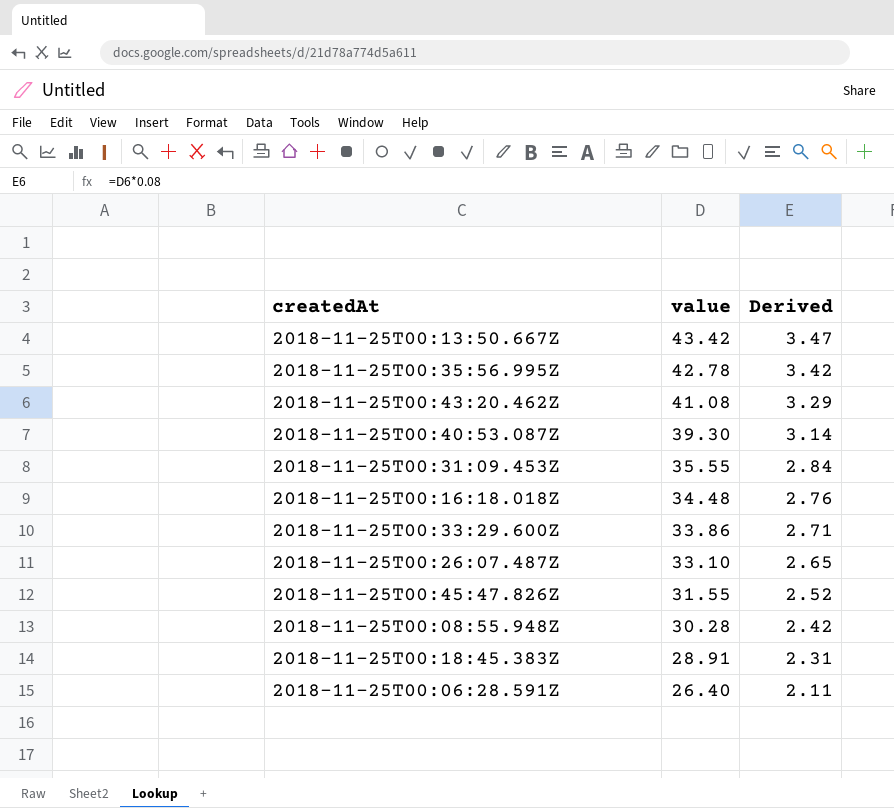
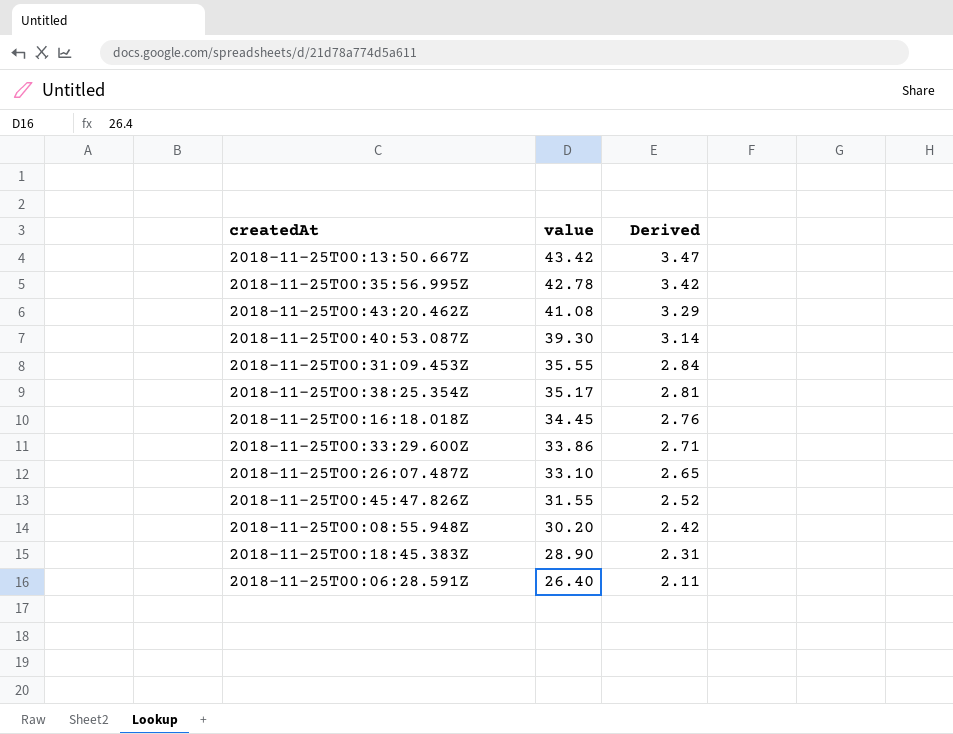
row 2018-11-25T00:38:25.354Z: none -> 35.17 | 2.81
2018-11-25T00:16:18.018Z | value: 34.48 -> 34.45
2018-11-25T00:08:55.948Z | value: 30.28 -> 30.20
2018-11-25T00:18:45.383Z | value: 28.91 -> 28.90

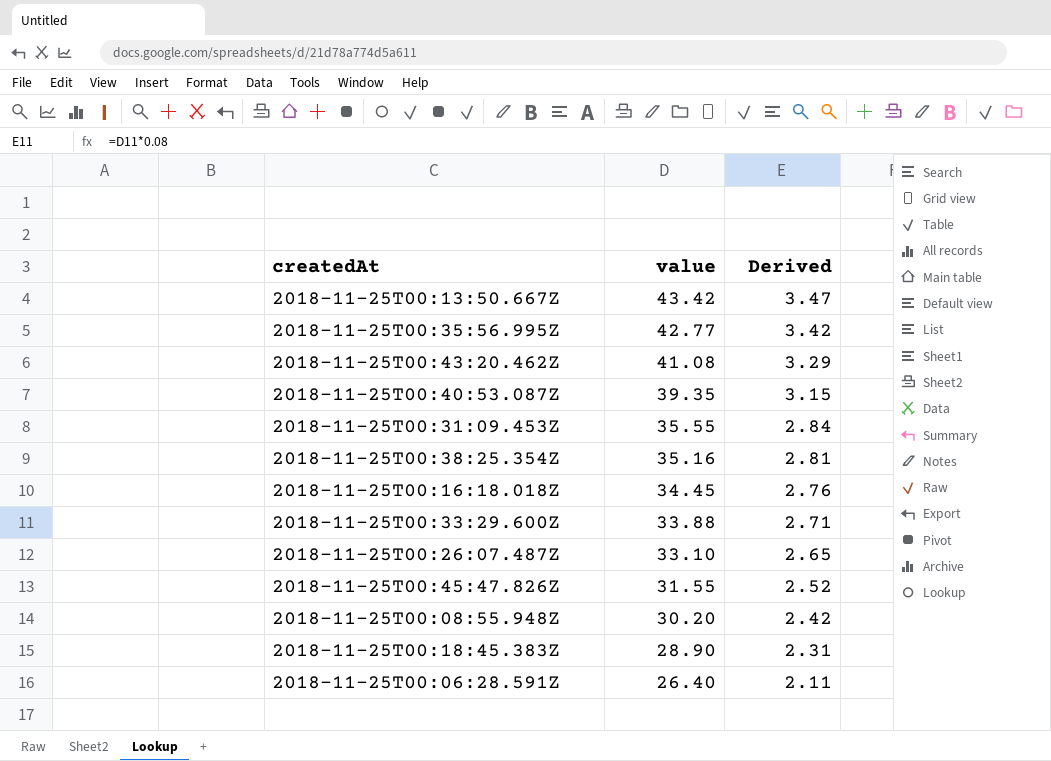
2018-11-25T00:35:56.995Z | value: 42.78 -> 42.77
2018-11-25T00:40:53.087Z | value: 39.30 -> 39.35
2018-11-25T00:40:53.087Z | Derived: 3.14 -> 3.15
2018-11-25T00:38:25.354Z | value: 35.17 -> 35.16
2018-11-25T00:33:29.600Z | value: 33.86 -> 33.88

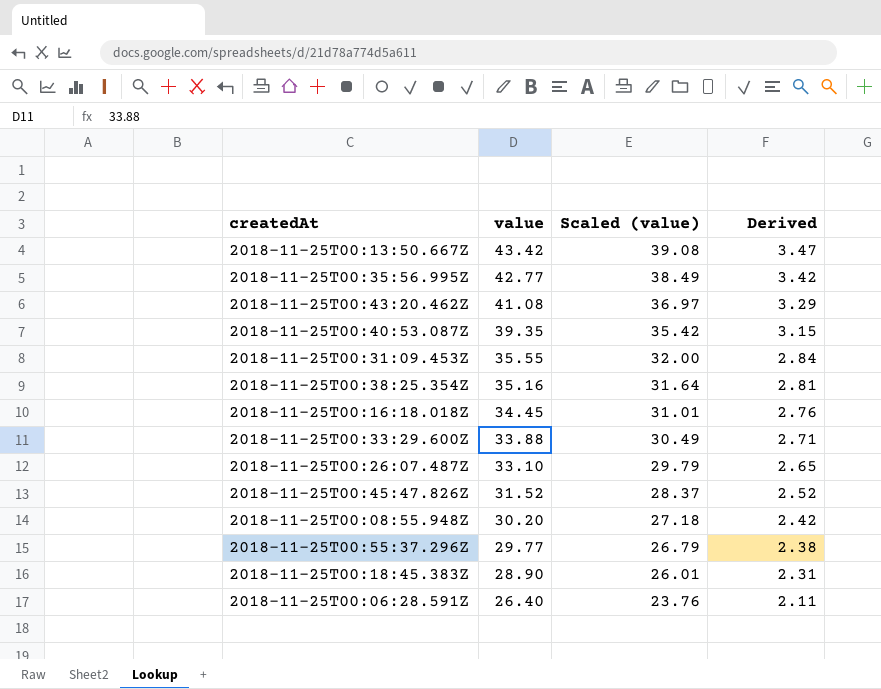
column Scaled (value) | formula: none -> [value] * 0.9
2018-11-25T00:45:47.826Z | value: 31.55 -> 31.52
row 2018-11-25T00:55:37.296Z: none -> 29.77 | 26.79 | 2.38

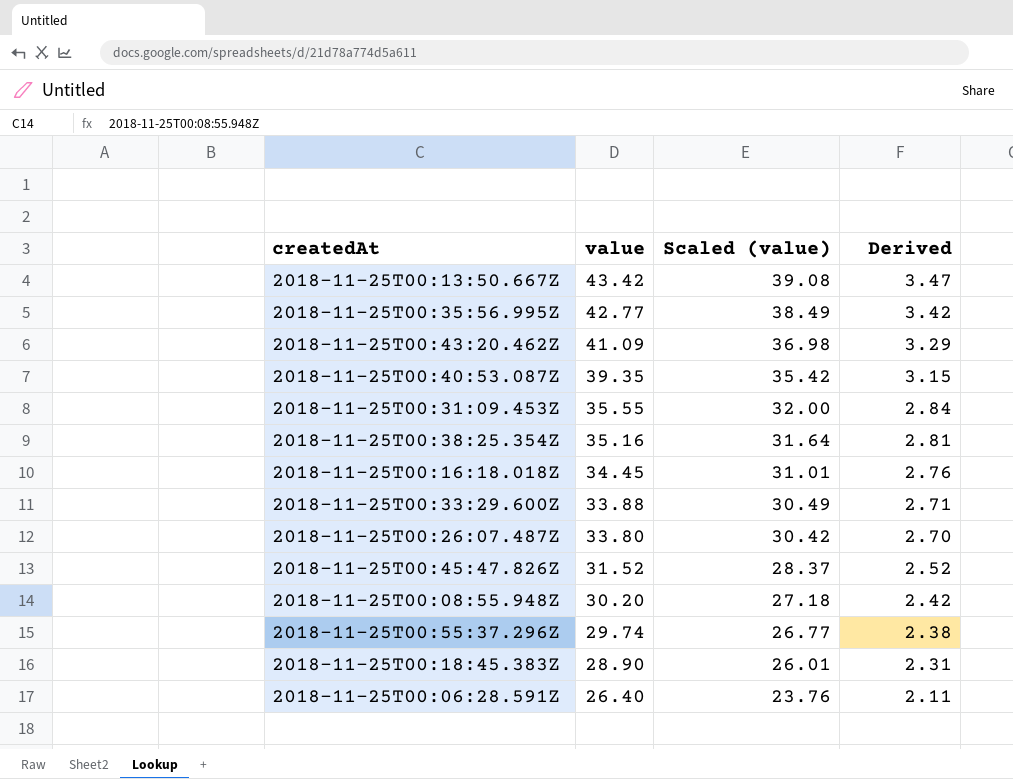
2018-11-25T00:43:20.462Z | value: 41.08 -> 41.09
2018-11-25T00:43:20.462Z | Scaled (value): 36.97 -> 36.98
2018-11-25T00:26:07.487Z | value: 33.10 -> 33.80
2018-11-25T00:26:07.487Z | Scaled (value): 29.79 -> 30.42
2018-11-25T00:26:07.487Z | Derived: 2.65 -> 2.70
2018-11-25T00:55:37.296Z | value: 29.77 -> 29.74
2018-11-25T00:55:37.296Z | Scaled (value): 26.79 -> 26.77

